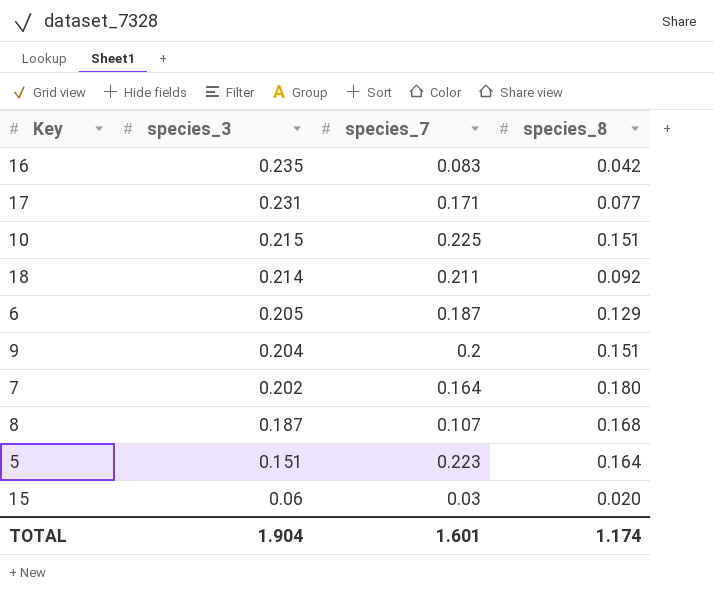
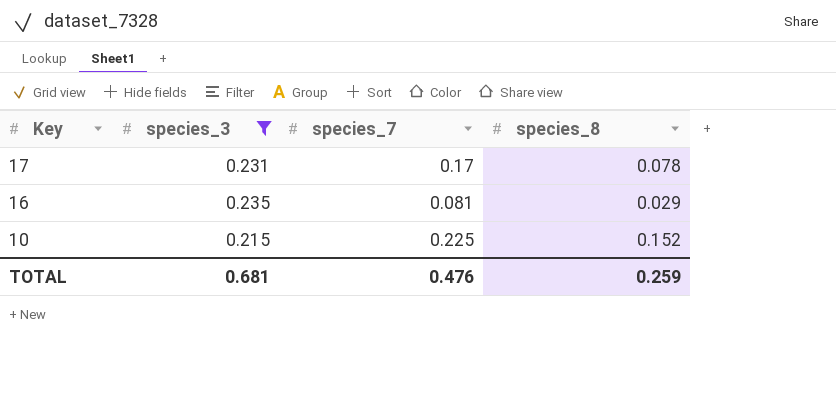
filter: none -> species_3 >= 0.215
row order: species_3 descending -> Key descending
17 | species_7: 0.171 -> 0.17
17 | species_8: 0.077 -> 0.078
16 | species_7: 0.083 -> 0.081
16 | species_8: 0.042 -> 0.029
10 | species_8: 0.151 -> 0.152
TOTAL | species_3: 1.904 -> 0.681
TOTAL | species_7: 1.601 -> 0.476
TOTAL | species_8: 1.174 -> 0.259

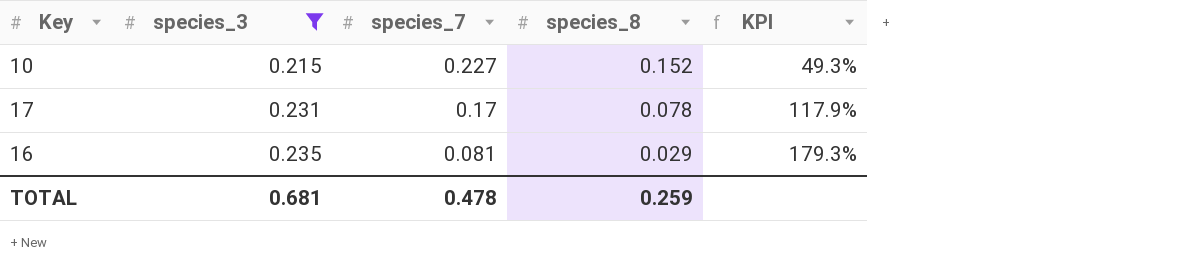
row order: Key descending -> species_3 ascending
column KPI | formula: none -> ([species_7] - [species_8]) / [species_8]
10 | species_7: 0.225 -> 0.227
TOTAL | species_7: 0.476 -> 0.478

